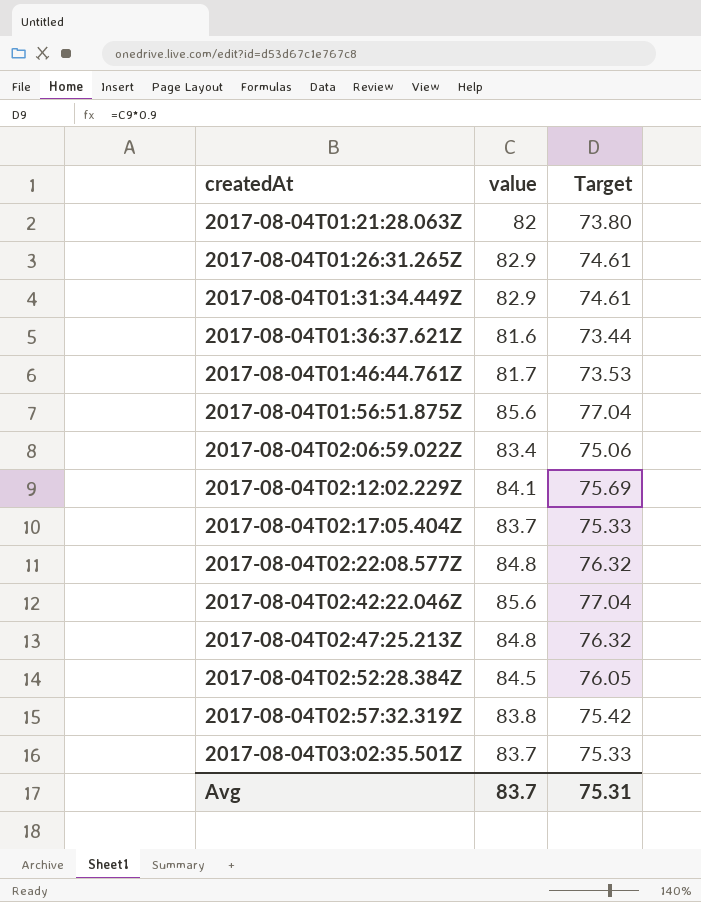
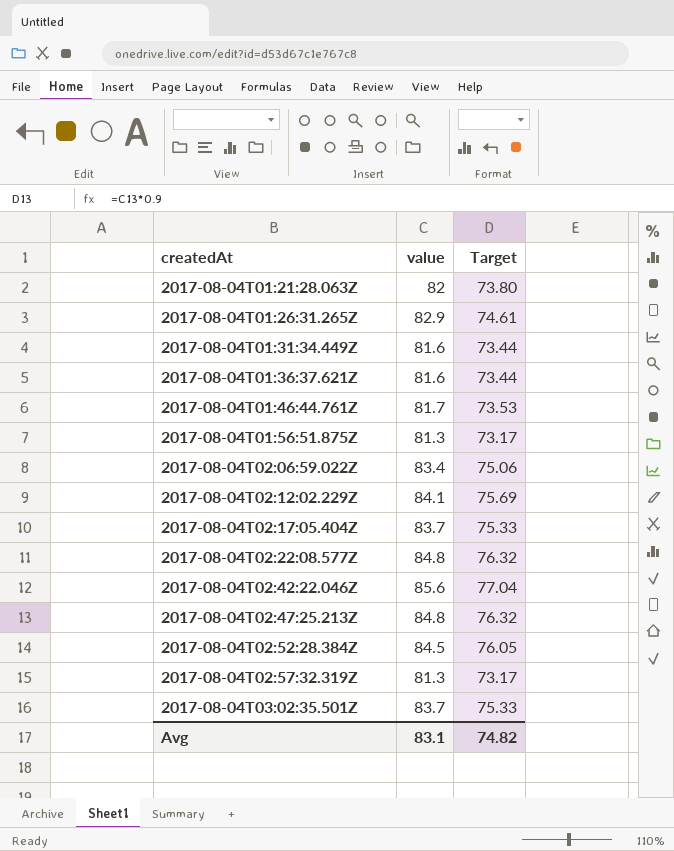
2017-08-04T01:31:34.449Z | value: 82.9 -> 81.6
2017-08-04T01:31:34.449Z | Target: 74.61 -> 73.44
2017-08-04T01:56:51.875Z | value: 85.6 -> 81.3
2017-08-04T01:56:51.875Z | Target: 77.04 -> 73.17
2017-08-04T02:57:32.319Z | value: 83.8 -> 81.3
2017-08-04T02:57:32.319Z | Target: 75.42 -> 73.17
Avg | value: 83.7 -> 83.1
Avg | Target: 75.31 -> 74.82

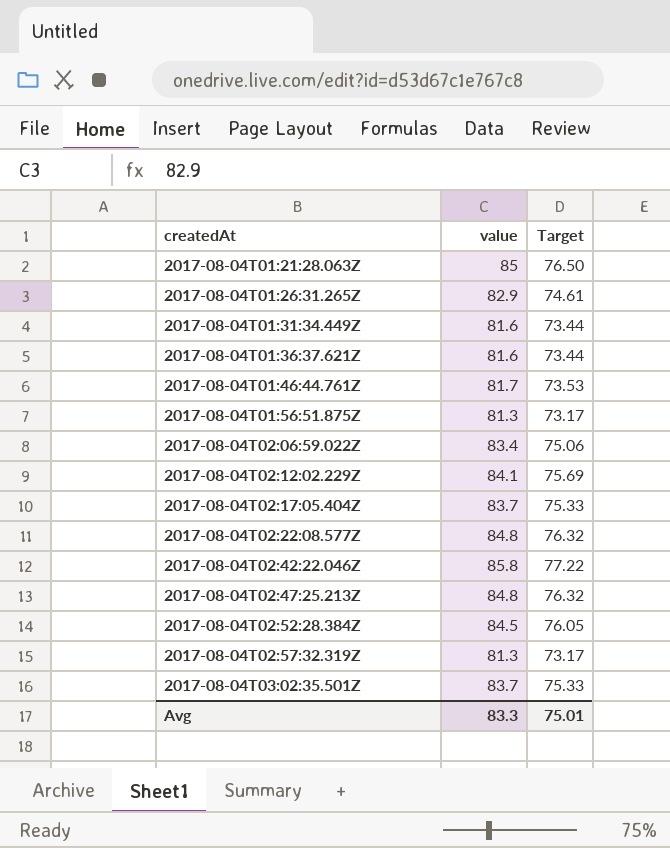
2017-08-04T01:21:28.063Z | value: 82 -> 85
2017-08-04T01:21:28.063Z | Target: 73.80 -> 76.50
2017-08-04T02:42:22.046Z | value: 85.6 -> 85.8
2017-08-04T02:42:22.046Z | Target: 77.04 -> 77.22
Avg | value: 83.1 -> 83.3
Avg | Target: 74.82 -> 75.01

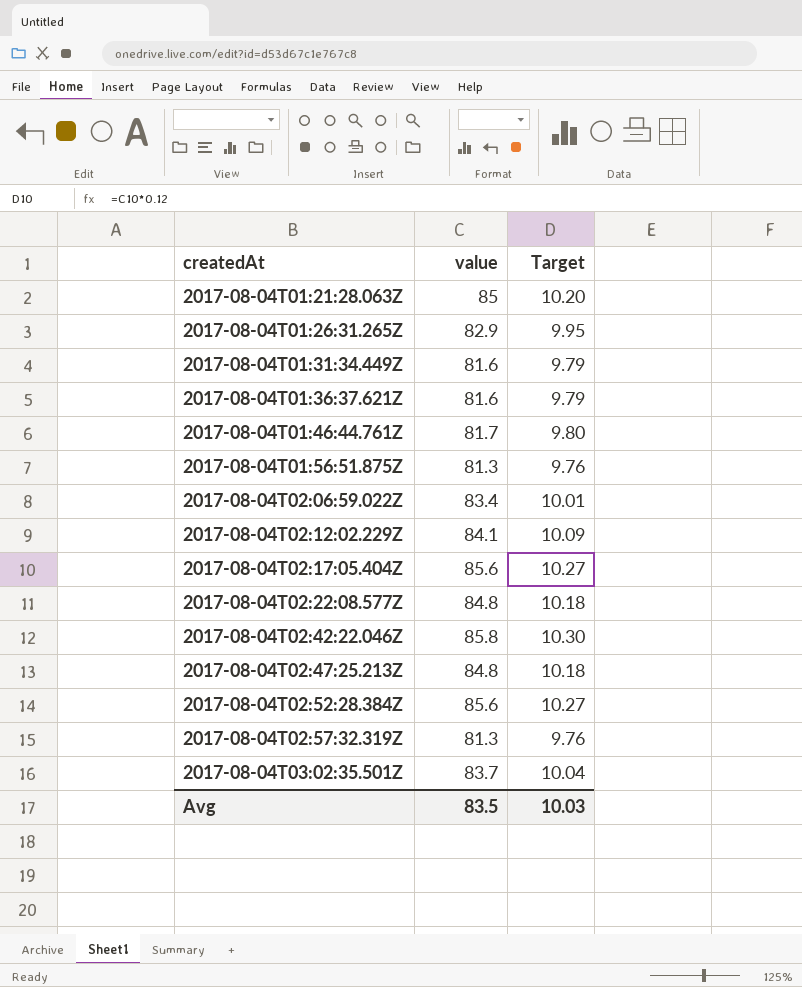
column Target | formula: [value] * 0.9 -> [value] * 0.12
2017-08-04T02:17:05.404Z | value: 83.7 -> 85.6
2017-08-04T02:52:28.384Z | value: 84.5 -> 85.6
Avg | value: 83.3 -> 83.5
Avg | Target: 75.01 -> 10.03

